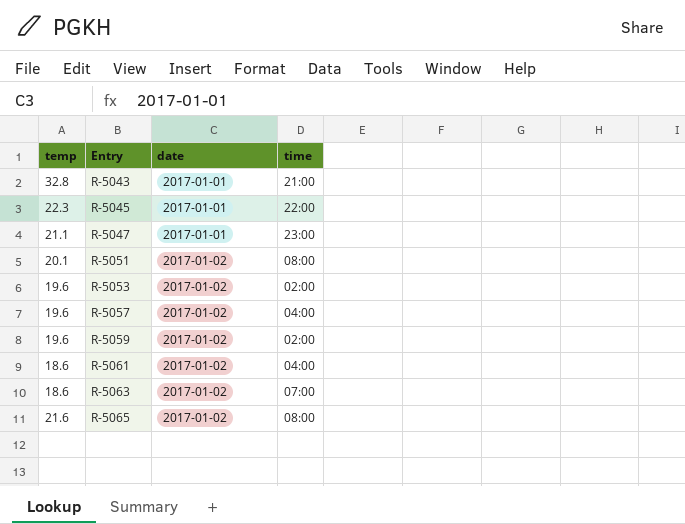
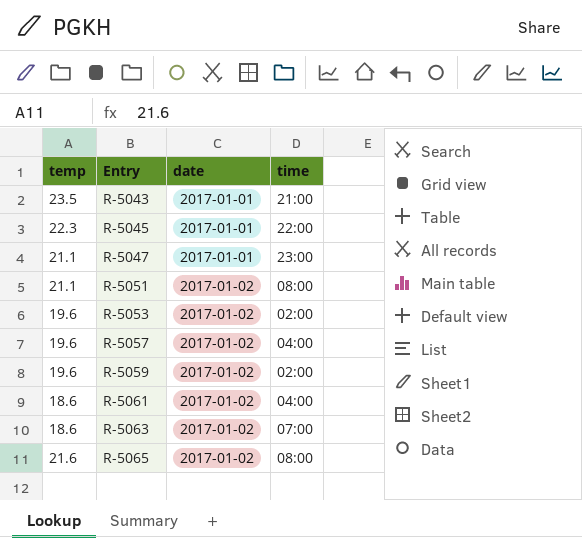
R-5043 | temp: 32.8 -> 23.5
R-5051 | temp: 20.1 -> 21.1

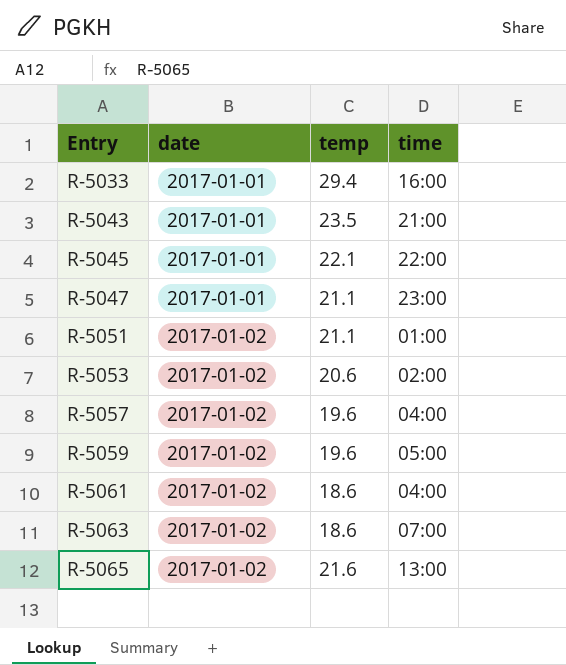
column temp | position: 1 -> 3
row R-5033: none -> 2017-01-01 | 29.4 | 16:00
R-5045 | temp: 22.3 -> 22.1
R-5051 | time: 08:00 -> 01:00
R-5053 | temp: 19.6 -> 20.6
R-5059 | time: 02:00 -> 05:00
R-5065 | time: 08:00 -> 13:00

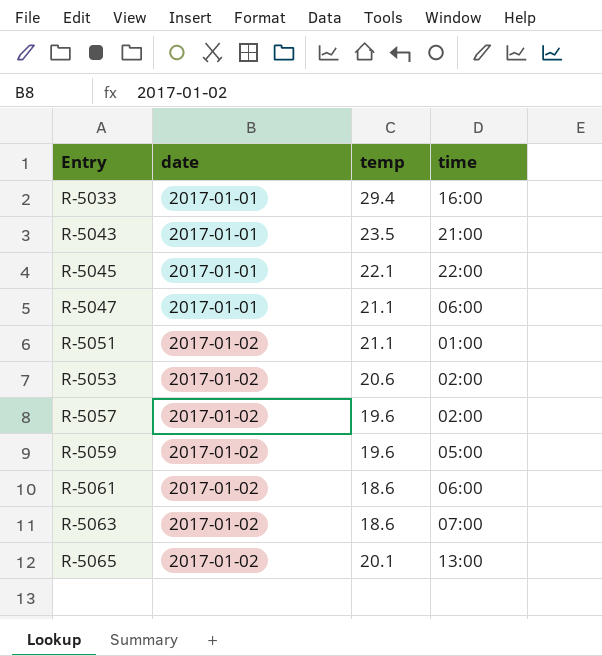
R-5047 | time: 23:00 -> 06:00
R-5057 | time: 04:00 -> 02:00
R-5061 | time: 04:00 -> 06:00
R-5065 | temp: 21.6 -> 20.1

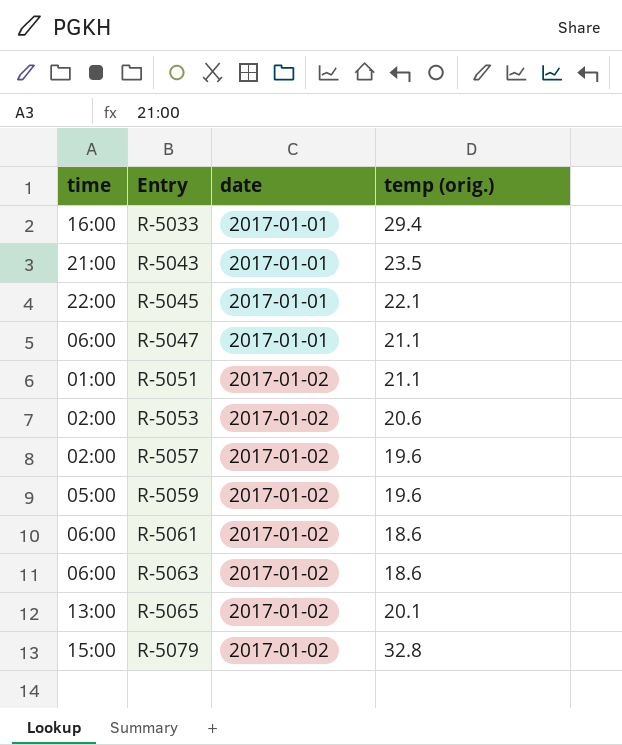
column time | position: 4 -> 1
column name: temp -> temp (orig.)
R-5063 | time: 07:00 -> 06:00
row R-5079: none -> 15:00 | 2017-01-02 | 32.8

